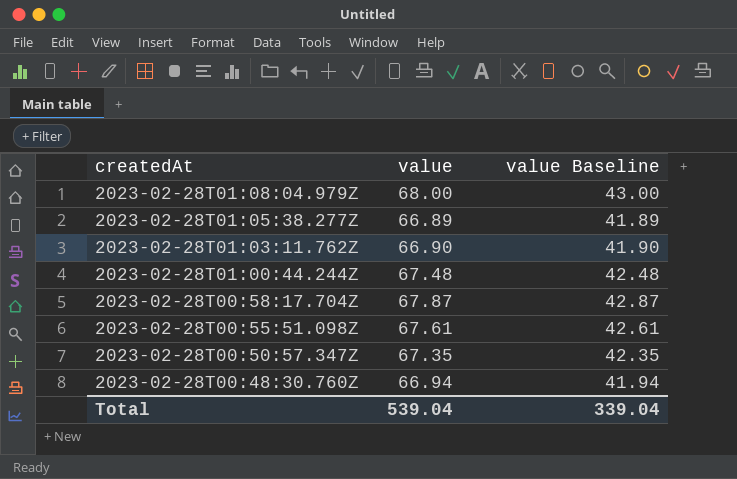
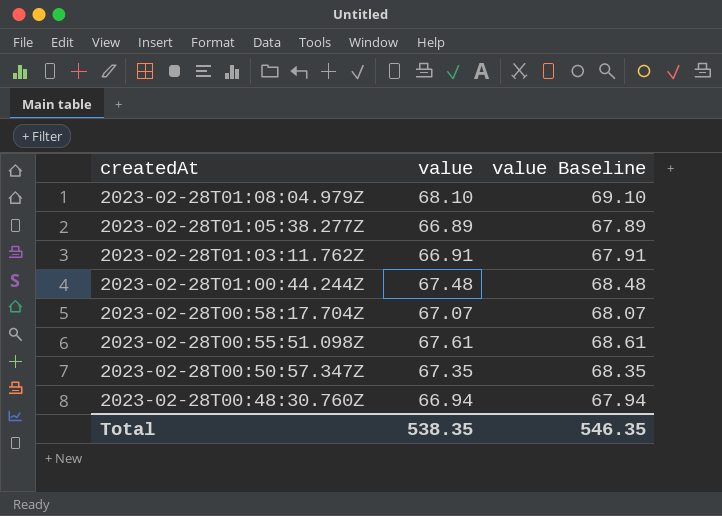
column value Baseline | formula: [value] - 25 -> [value] + 1
2023-02-28T01:08:04.979Z | value: 68.00 -> 68.10
2023-02-28T01:03:11.762Z | value: 66.90 -> 66.91
2023-02-28T00:58:17.704Z | value: 67.87 -> 67.07
Total | value: 539.04 -> 538.35
Total | value Baseline: 339.04 -> 546.35

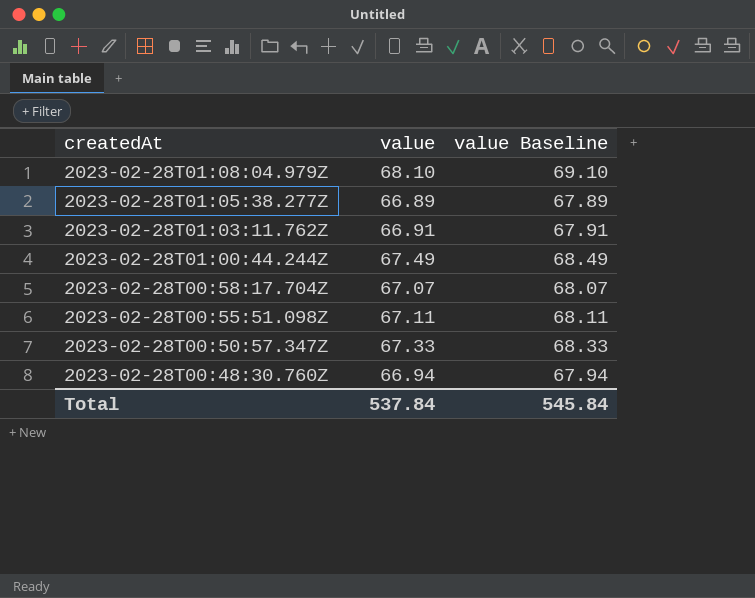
2023-02-28T01:00:44.244Z | value: 67.48 -> 67.49
2023-02-28T01:00:44.244Z | value Baseline: 68.48 -> 68.49
2023-02-28T00:55:51.098Z | value: 67.61 -> 67.11
2023-02-28T00:55:51.098Z | value Baseline: 68.61 -> 68.11
2023-02-28T00:50:57.347Z | value: 67.35 -> 67.33
2023-02-28T00:50:57.347Z | value Baseline: 68.35 -> 68.33
Total | value: 538.35 -> 537.84
Total | value Baseline: 546.35 -> 545.84

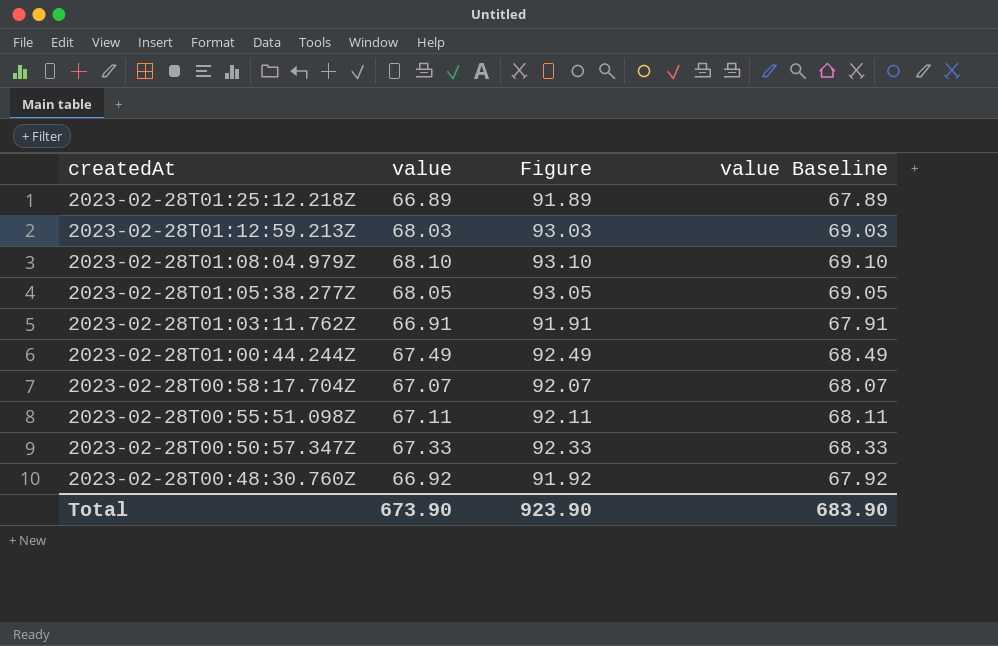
column Figure | formula: none -> [value] + 25
row 2023-02-28T01:25:12.218Z: none -> 66.89 | 91.89 | 67.89
row 2023-02-28T01:12:59.213Z: none -> 68.03 | 93.03 | 69.03
2023-02-28T01:05:38.277Z | value: 66.89 -> 68.05
2023-02-28T01:05:38.277Z | value Baseline: 67.89 -> 69.05
2023-02-28T00:48:30.760Z | value: 66.94 -> 66.92
2023-02-28T00:48:30.760Z | value Baseline: 67.94 -> 67.92
Total | value: 537.84 -> 673.90
Total | value Baseline: 545.84 -> 683.90

